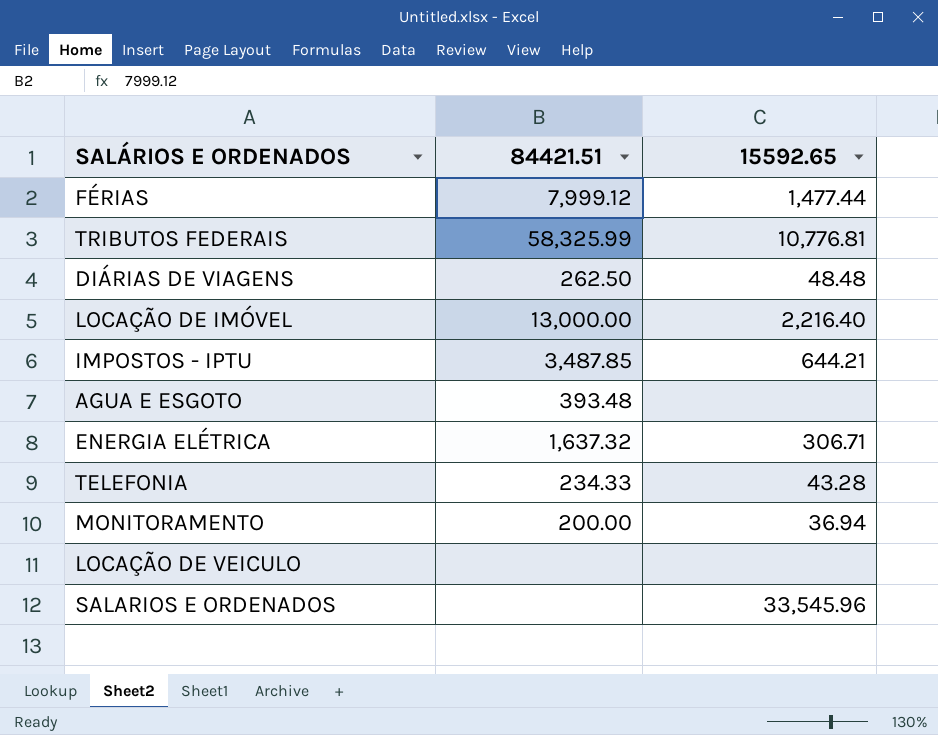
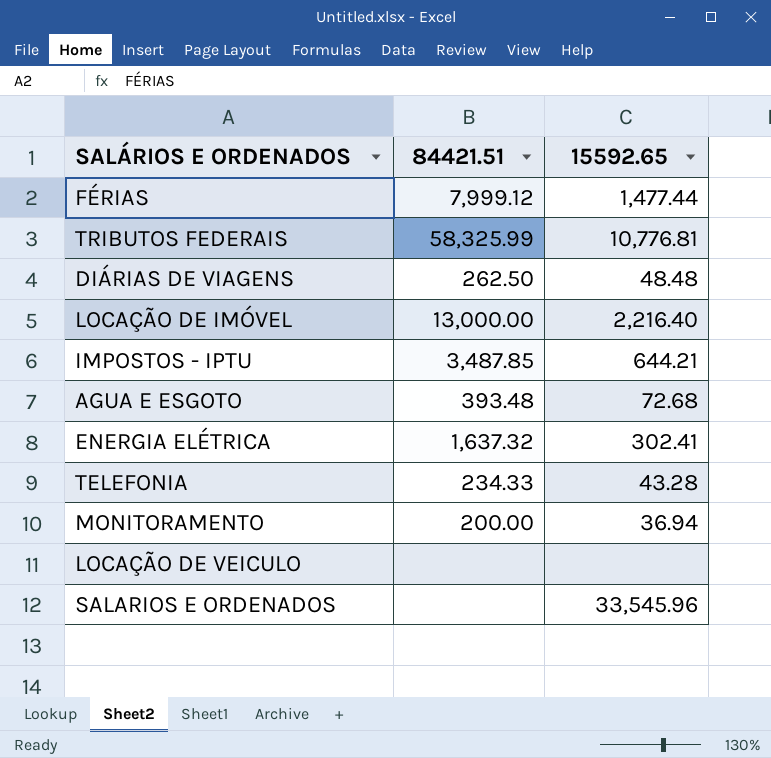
AGUA E ESGOTO | 15592.65: none -> 72.68
ENERGIA ELÉTRICA | 15592.65: 306.71 -> 302.41

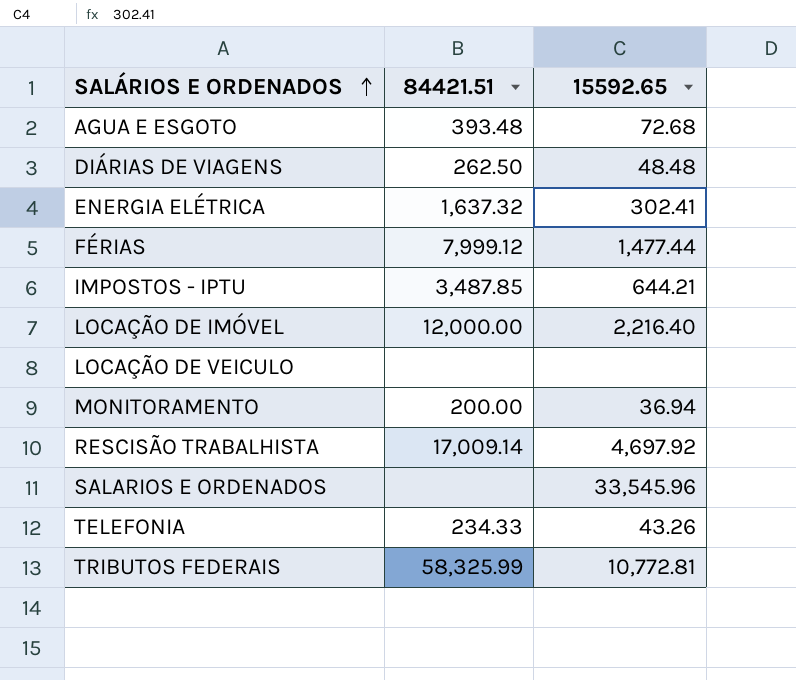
row order: none -> SALÁRIOS E ORDENADOS ascending
LOCAÇÃO DE IMÓVEL | 84421.51: 13,000.00 -> 12,000.00
row RESCISÃO TRABALHISTA: none -> 17,009.14 | 4,697.92
TELEFONIA | 15592.65: 43.28 -> 43.26
TRIBUTOS FEDERAIS | 15592.65: 10,776.81 -> 10,772.81

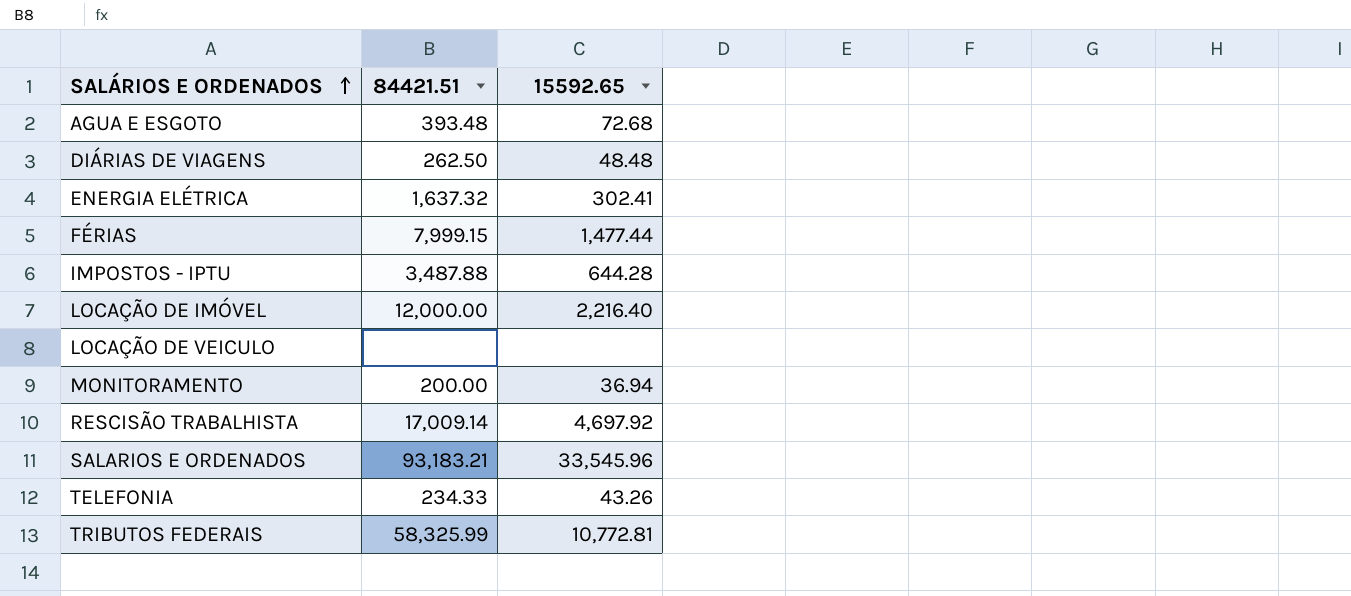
FÉRIAS | 84421.51: 7,999.12 -> 7,999.15
IMPOSTOS - IPTU | 84421.51: 3,487.85 -> 3,487.88
IMPOSTOS - IPTU | 15592.65: 644.21 -> 644.28
SALARIOS E ORDENADOS | 84421.51: none -> 93,183.21

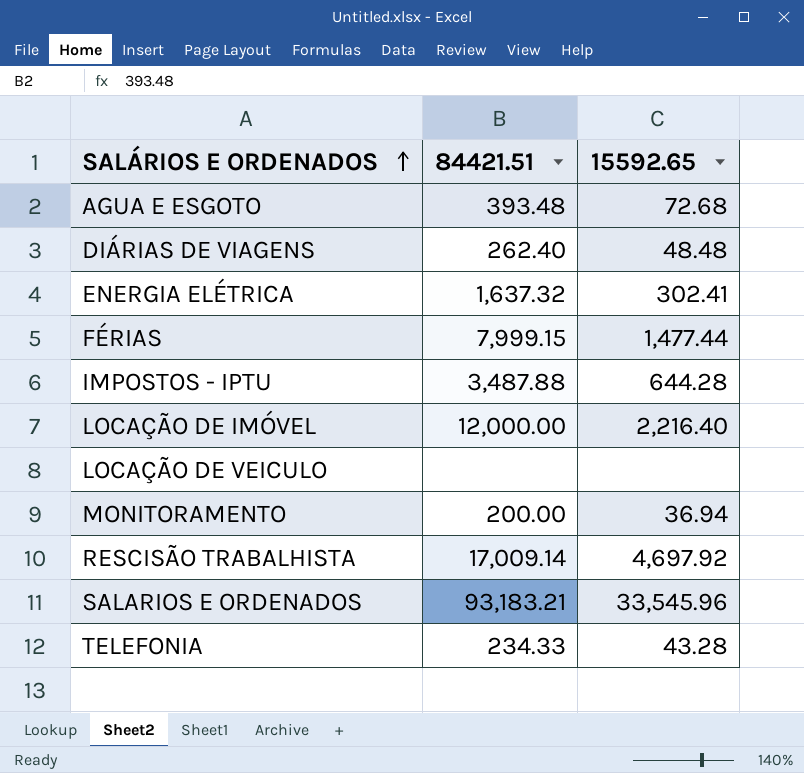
row TRIBUTOS FEDERAIS: 58,325.99 | 10,772.81 -> none
DIÁRIAS DE VIAGENS | 84421.51: 262.50 -> 262.40
TELEFONIA | 15592.65: 43.26 -> 43.28

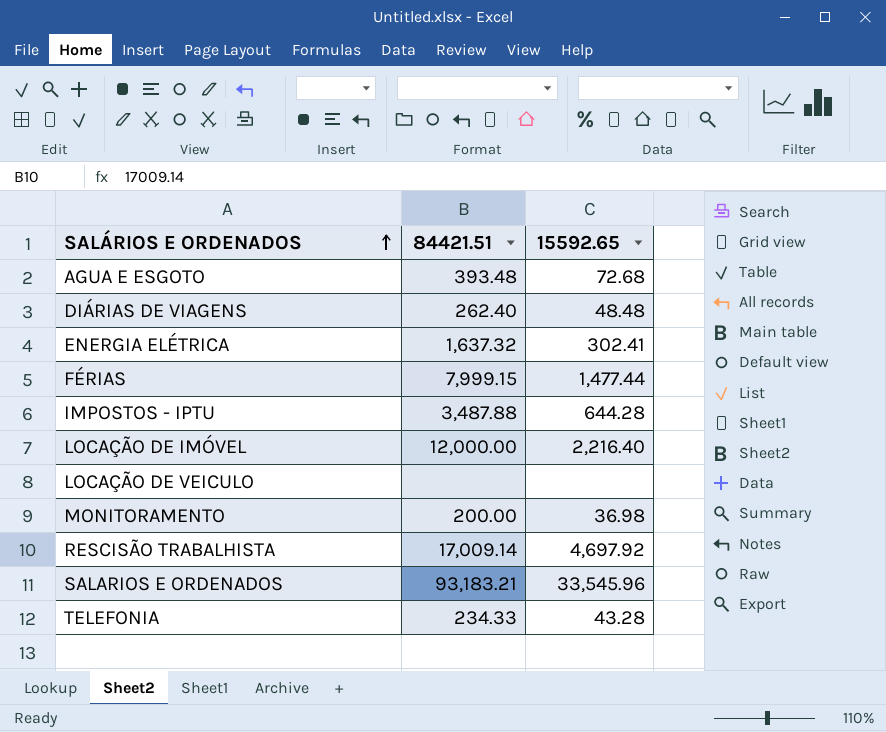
MONITORAMENTO | 15592.65: 36.94 -> 36.98

